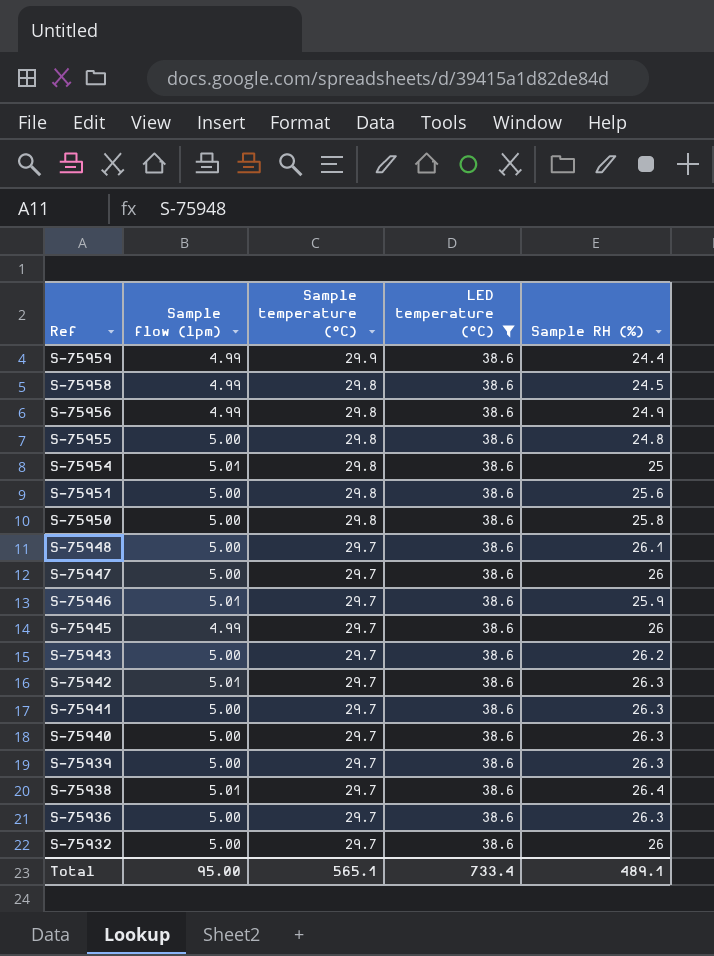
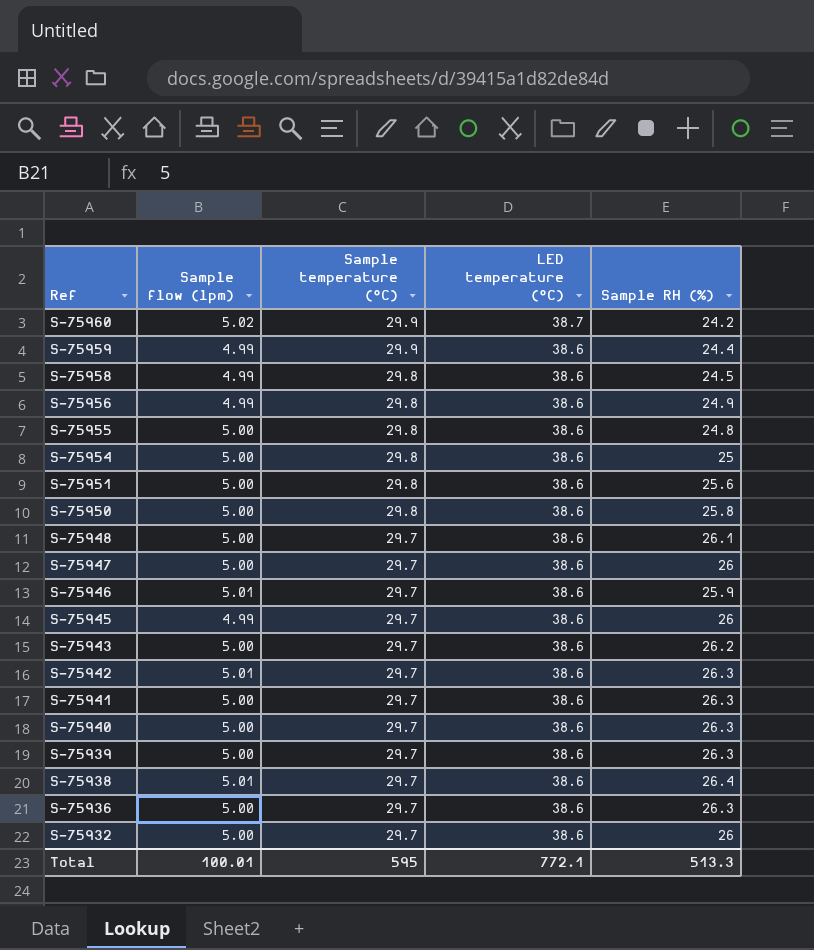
filter: LED temperature (°C) = 38.6 -> none
S-75954 | Sample flow (lpm): 5.01 -> 5.00
Total | Sample flow (lpm): 95.00 -> 100.01
Total | Sample temperature (°C): 565.1 -> 595
Total | LED temperature (°C): 733.4 -> 772.1
Total | Sample RH (%): 489.1 -> 513.3

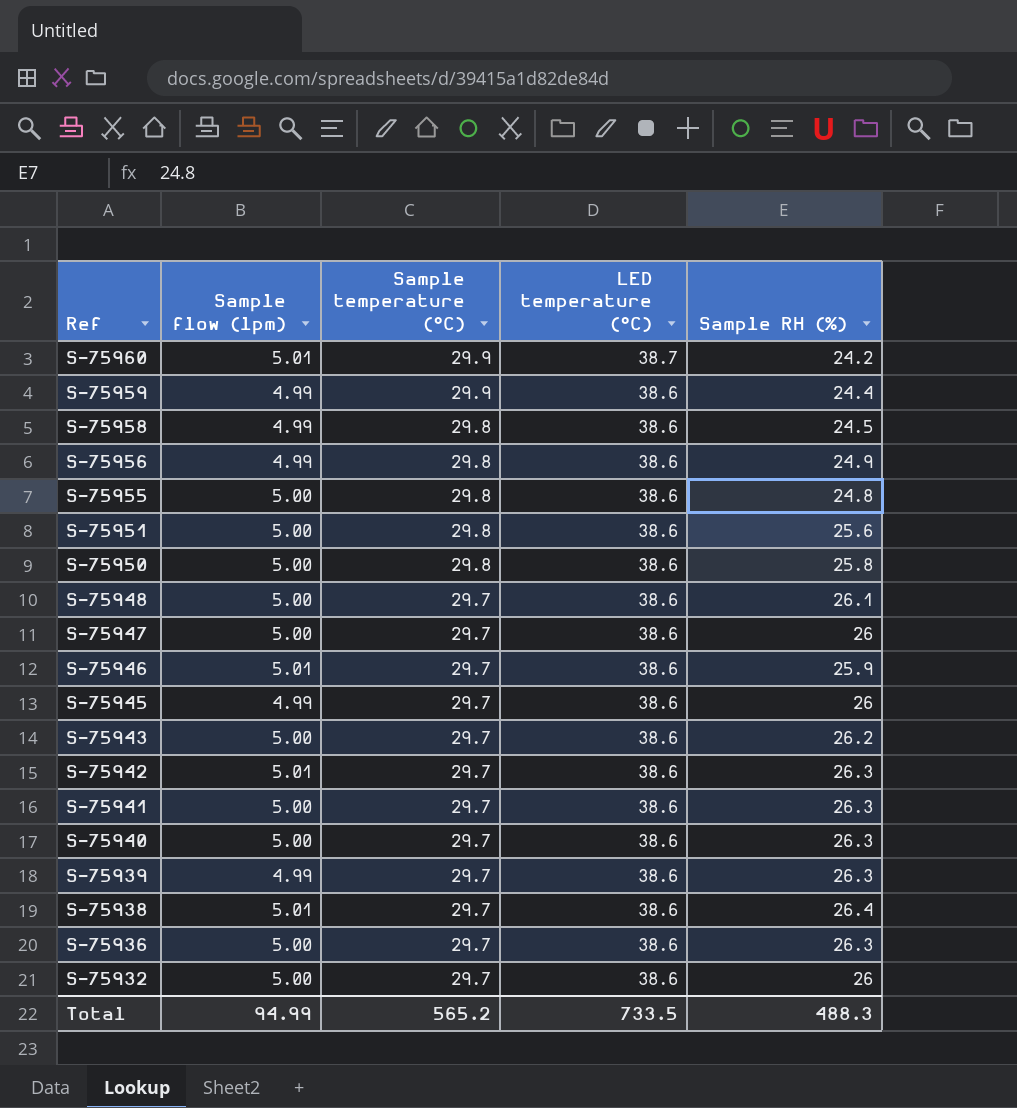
row S-75954: 5.00 | 29.8 | 38.6 | 25 -> none
S-75960 | Sample flow (lpm): 5.02 -> 5.01
S-75939 | Sample flow (lpm): 5.00 -> 4.99
Total | Sample flow (lpm): 100.01 -> 94.99
Total | Sample temperature (°C): 595 -> 565.2
Total | LED temperature (°C): 772.1 -> 733.5
Total | Sample RH (%): 513.3 -> 488.3

